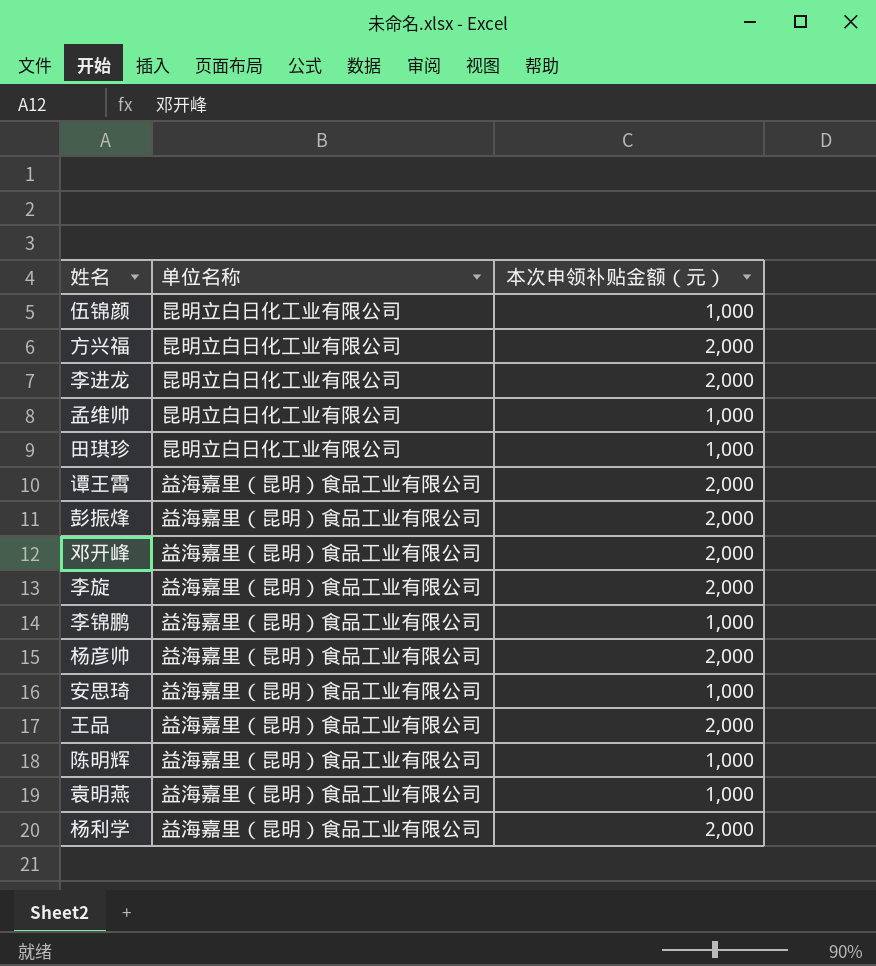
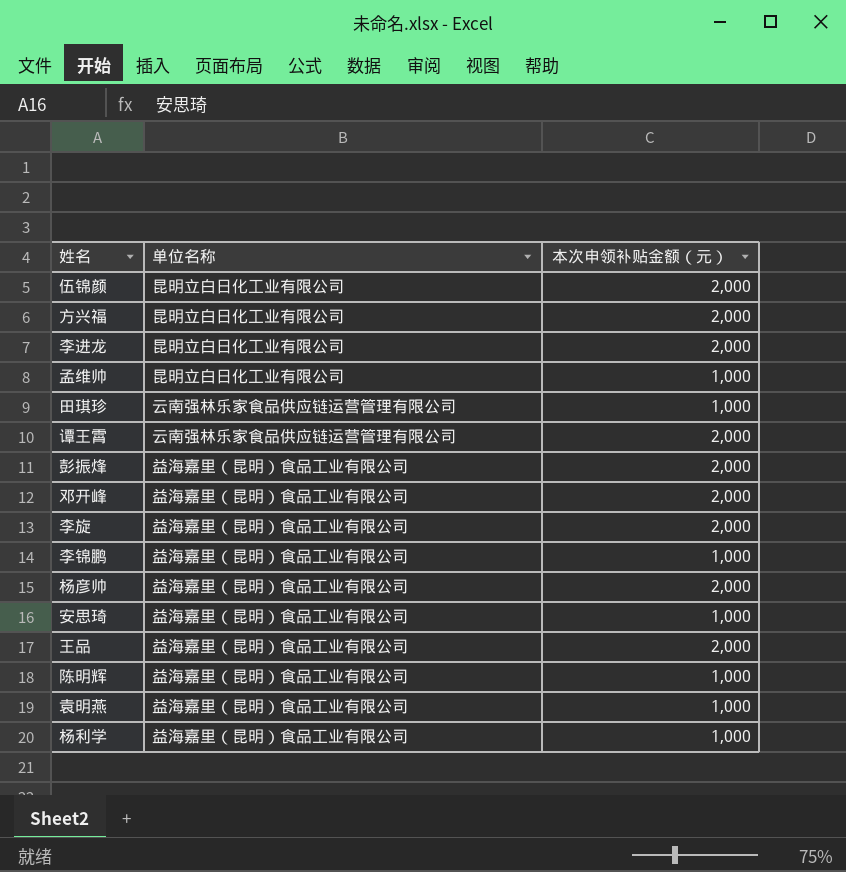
伍锦颜 | 本次申领补贴金额（元）: 1,000 -> 2,000
田琪珍 | 单位名称: 昆明立白日化工业有限公司 -> 云南强林乐家食品供应链运营管理有限公司
谭王霄 | 单位名称: 益海嘉里（昆明）食品工业有限公司 -> 云南强林乐家食品供应链运营管理有限公司
杨利学 | 本次申领补贴金额（元）: 2,000 -> 1,000

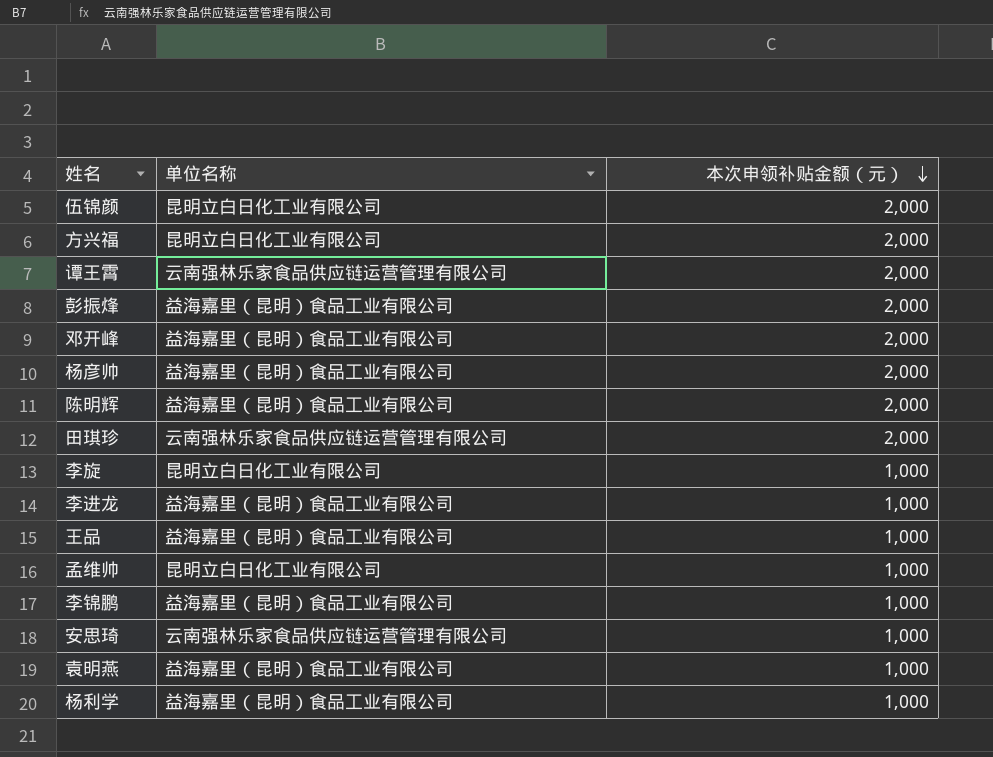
row order: none -> 本次申领补贴金额（元） descending
陈明辉 | 本次申领补贴金额（元）: 1,000 -> 2,000
田琪珍 | 本次申领补贴金额（元）: 1,000 -> 2,000
李旋 | 单位名称: 益海嘉里（昆明）食品工业有限公司 -> 昆明立白日化工业有限公司
李旋 | 本次申领补贴金额（元）: 2,000 -> 1,000
李进龙 | 单位名称: 昆明立白日化工业有限公司 -> 益海嘉里（昆明）食品工业有限公司
李进龙 | 本次申领补贴金额（元）: 2,000 -> 1,000
王品 | 本次申领补贴金额（元）: 2,000 -> 1,000
安思琦 | 单位名称: 益海嘉里（昆明）食品工业有限公司 -> 云南强林乐家食品供应链运营管理有限公司

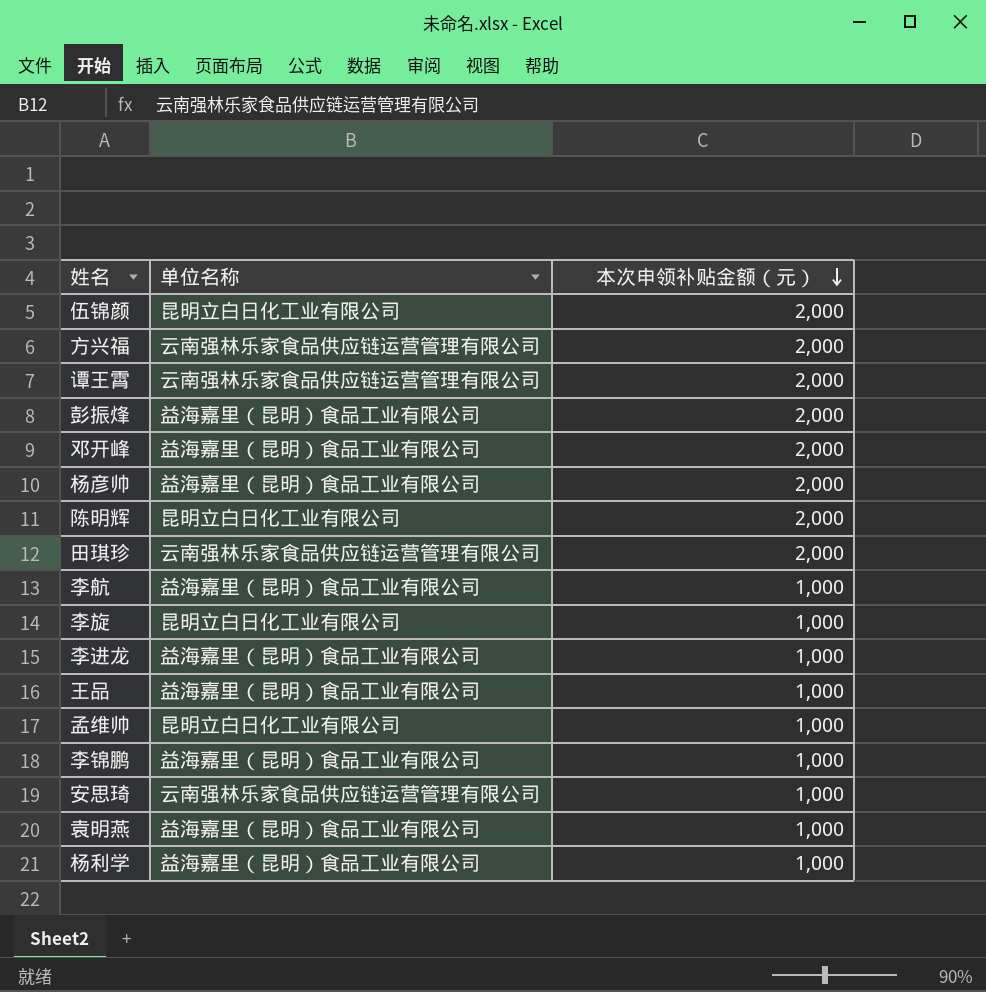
方兴福 | 单位名称: 昆明立白日化工业有限公司 -> 云南强林乐家食品供应链运营管理有限公司
陈明辉 | 单位名称: 益海嘉里（昆明）食品工业有限公司 -> 昆明立白日化工业有限公司
row 李航: none -> 益海嘉里（昆明）食品工业有限公司 | 1,000

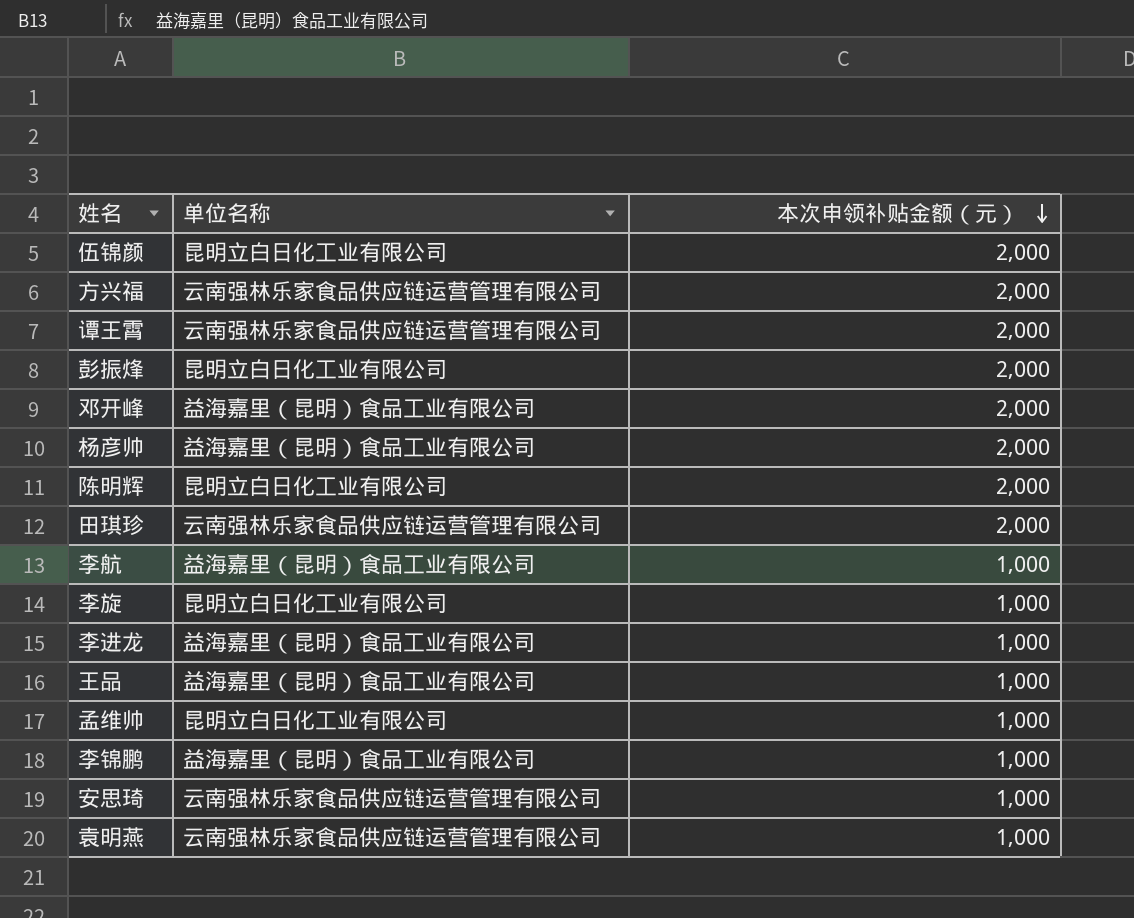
row 杨利学: 益海嘉里（昆明）食品工业有限公司 | 1,000 -> none
彭振烽 | 单位名称: 益海嘉里（昆明）食品工业有限公司 -> 昆明立白日化工业有限公司
袁明燕 | 单位名称: 益海嘉里（昆明）食品工业有限公司 -> 云南强林乐家食品供应链运营管理有限公司

